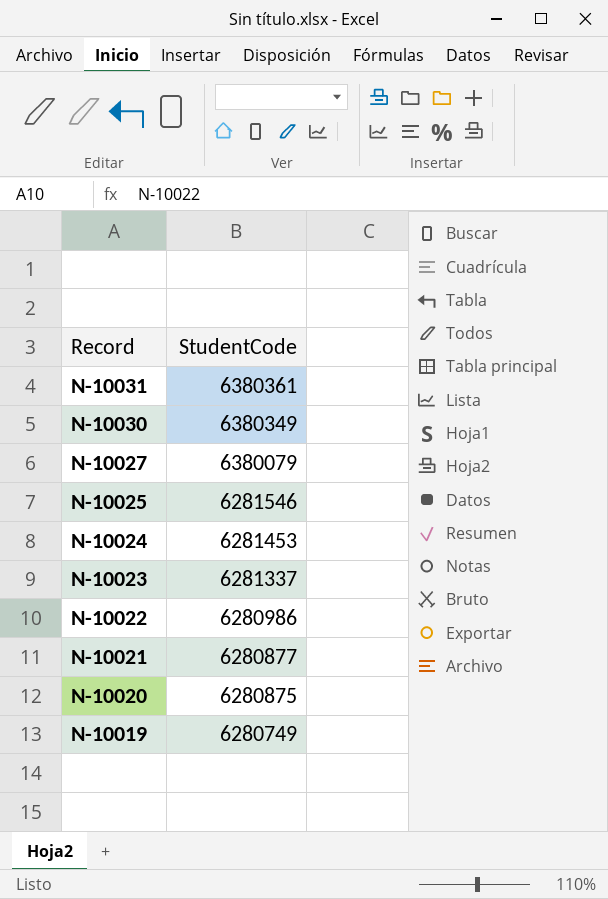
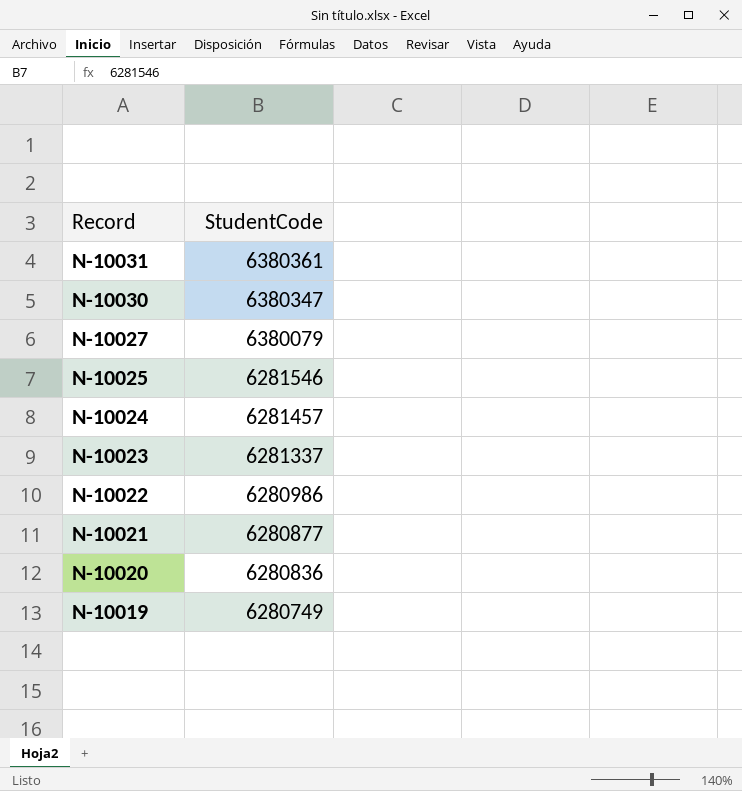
N-10030 | StudentCode: 6380349 -> 6380347
N-10024 | StudentCode: 6281453 -> 6281457
N-10020 | StudentCode: 6280875 -> 6280836

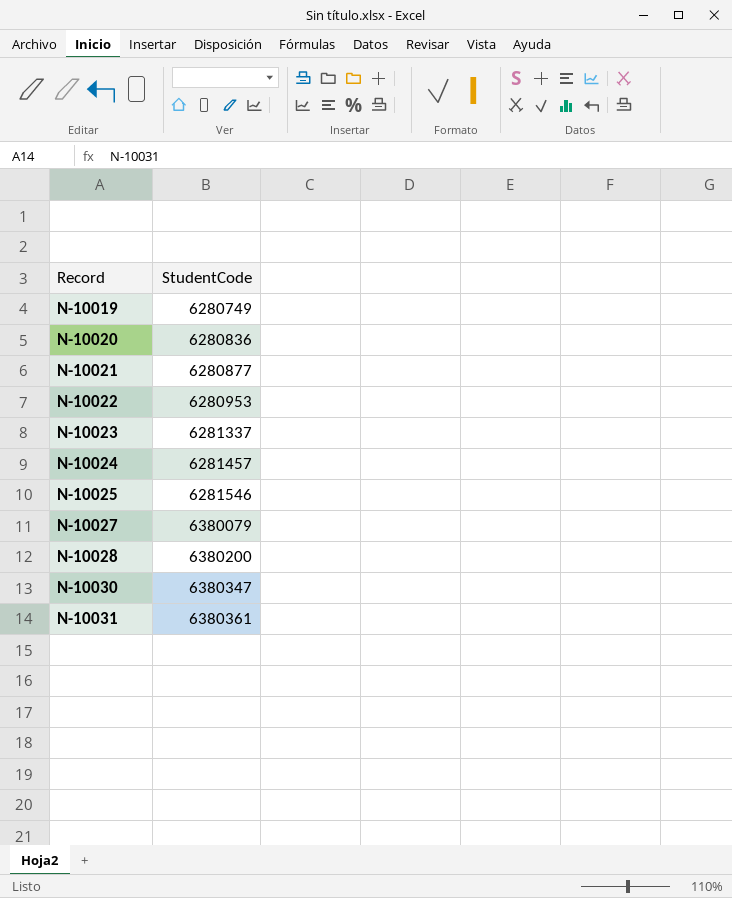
row order: Record descending -> Record ascending
N-10022 | StudentCode: 6280986 -> 6280953
row N-10028: none -> 6380200

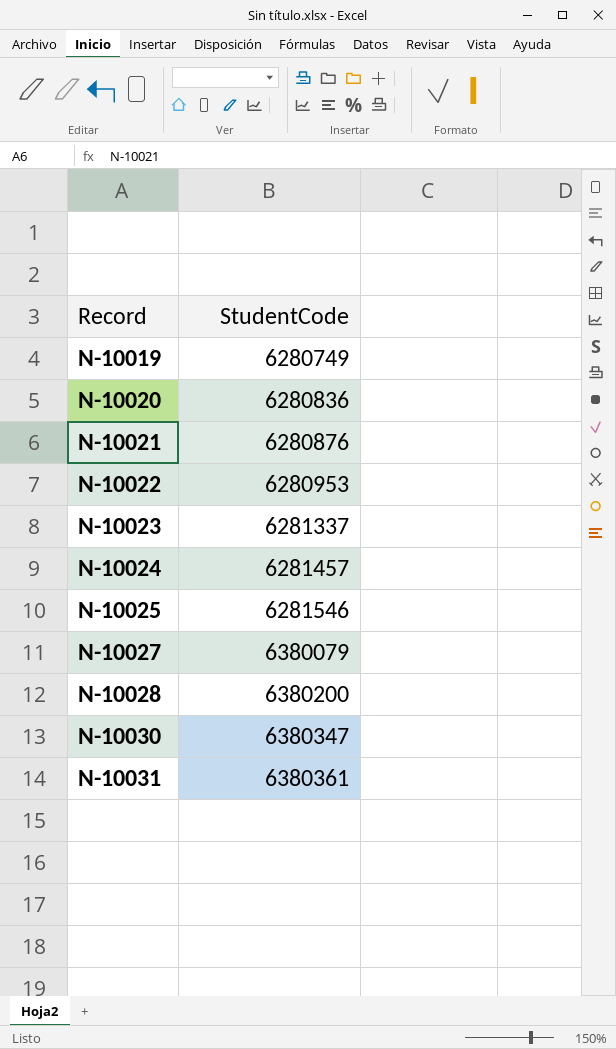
N-10021 | StudentCode: 6280877 -> 6280876

